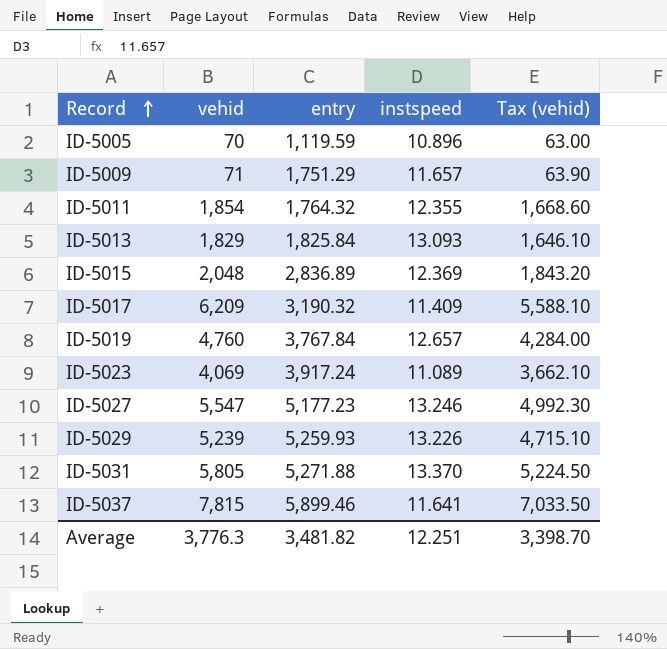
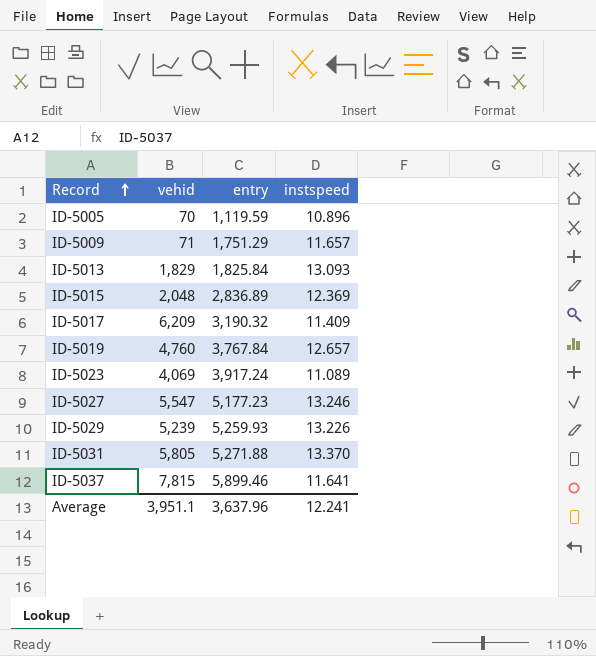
column Tax (vehid) | formula: [vehid] * 0.9 -> none
row ID-5011: 1,854 | 1,764.32 | 12.355 | 1,668.60 -> none
Average | vehid: 3,776.3 -> 3,951.1
Average | entry: 3,481.82 -> 3,637.96
Average | instspeed: 12.251 -> 12.241

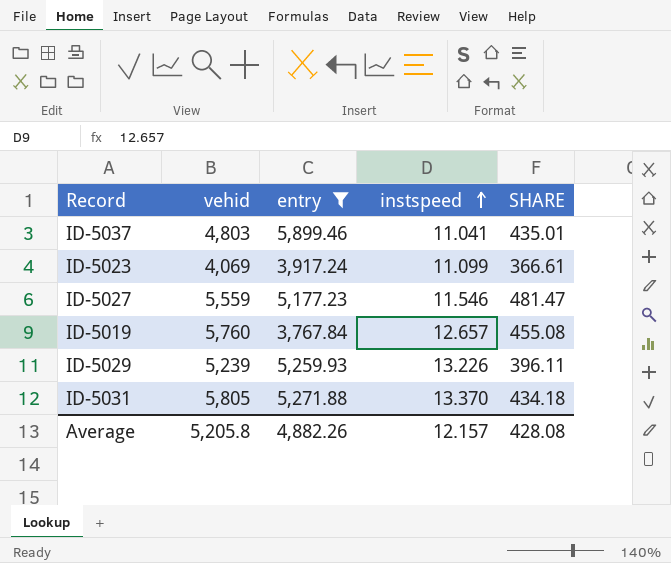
filter: none -> entry >= 3,767.84
row order: Record ascending -> instspeed ascending
column SHARE | formula: none -> [vehid] / [instspeed]
ID-5037 | vehid: 7,815 -> 4,803
ID-5037 | instspeed: 11.641 -> 11.041
ID-5023 | instspeed: 11.089 -> 11.099
ID-5027 | vehid: 5,547 -> 5,559
ID-5027 | instspeed: 13.246 -> 11.546
ID-5019 | vehid: 4,760 -> 5,760
Average | vehid: 3,951.1 -> 5,205.8
Average | entry: 3,637.96 -> 4,882.26
Average | instspeed: 12.241 -> 12.157

